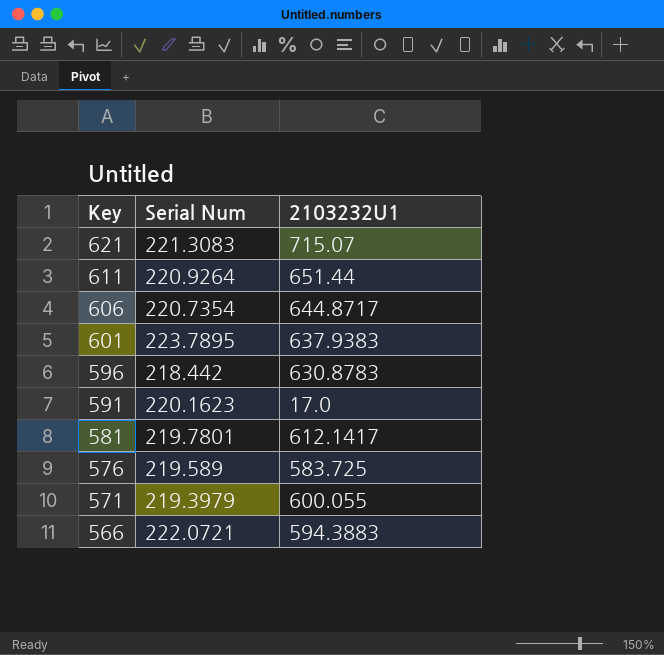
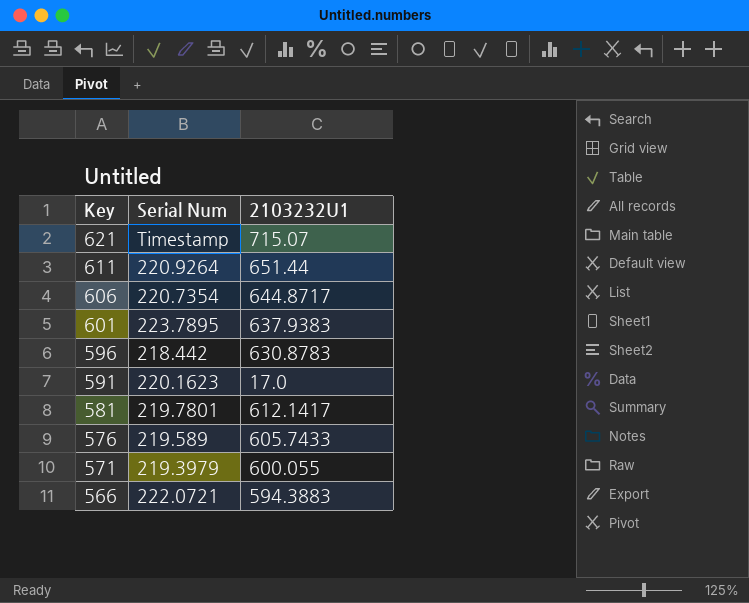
621 | Serial Num: 221.3083 -> Timestamp
576 | 2103232U1: 583.725 -> 605.7433

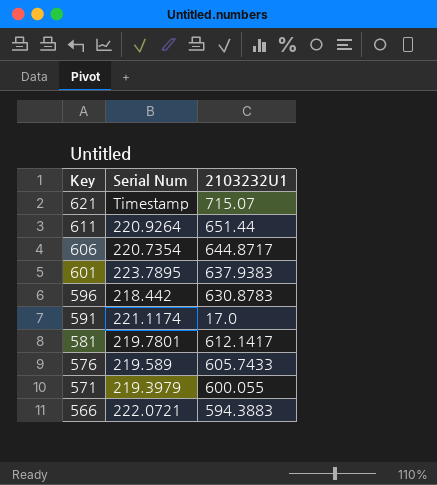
591 | Serial Num: 220.1623 -> 221.1174

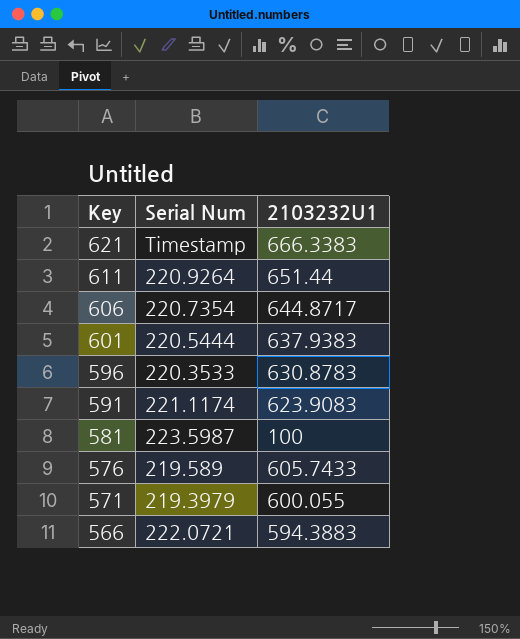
621 | 2103232U1: 715.07 -> 666.3383
601 | Serial Num: 223.7895 -> 220.5444
596 | Serial Num: 218.442 -> 220.3533
591 | 2103232U1: 17.0 -> 623.9083
581 | Serial Num: 219.7801 -> 223.5987
581 | 2103232U1: 612.1417 -> 100

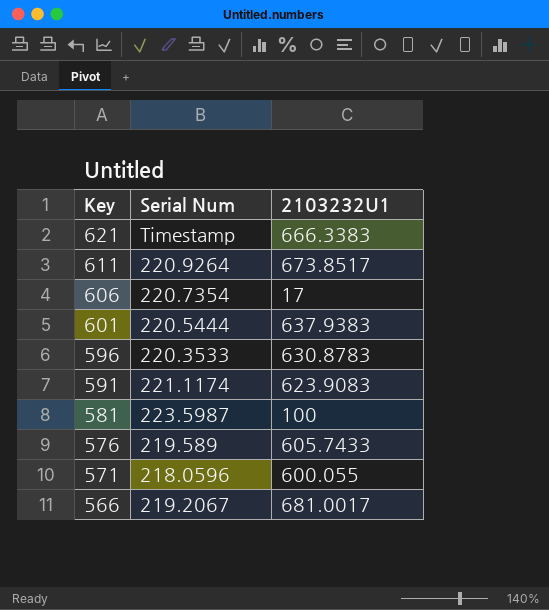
611 | 2103232U1: 651.44 -> 673.8517
606 | 2103232U1: 644.8717 -> 17
571 | Serial Num: 219.3979 -> 218.0596
566 | Serial Num: 222.0721 -> 219.2067
566 | 2103232U1: 594.3883 -> 681.0017

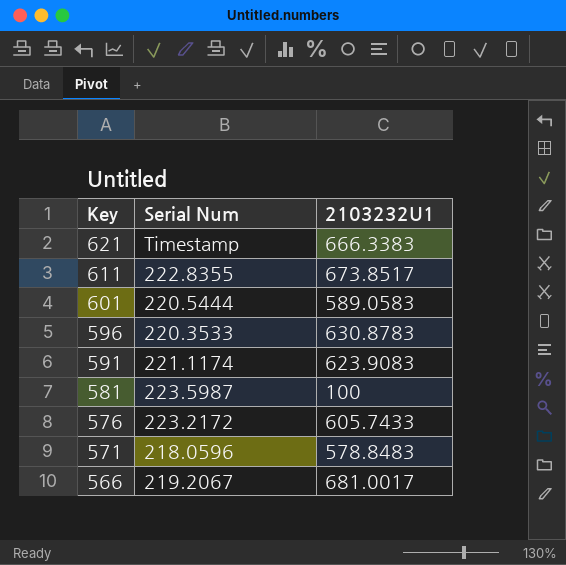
row 606: 220.7354 | 17 -> none
611 | Serial Num: 220.9264 -> 222.8355
601 | 2103232U1: 637.9383 -> 589.0583
576 | Serial Num: 219.589 -> 223.2172
571 | 2103232U1: 600.055 -> 578.8483

